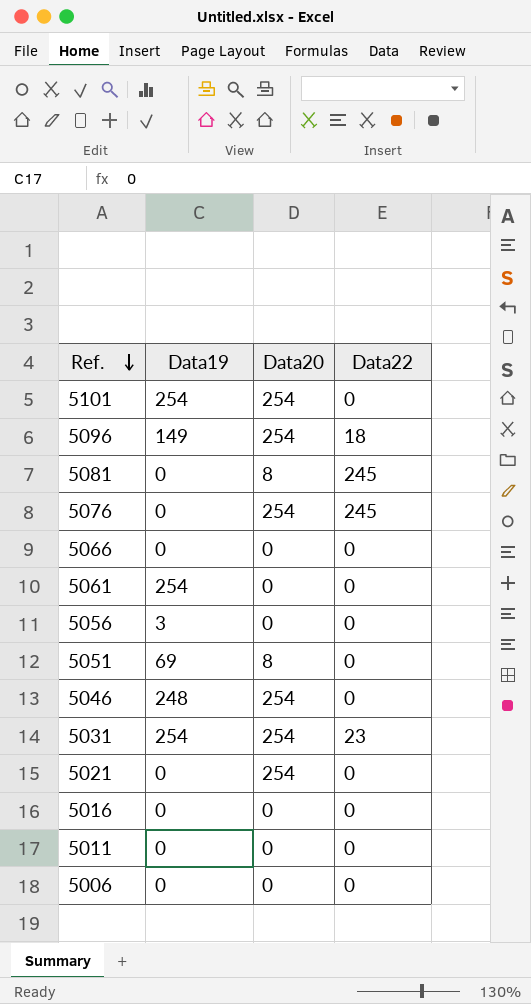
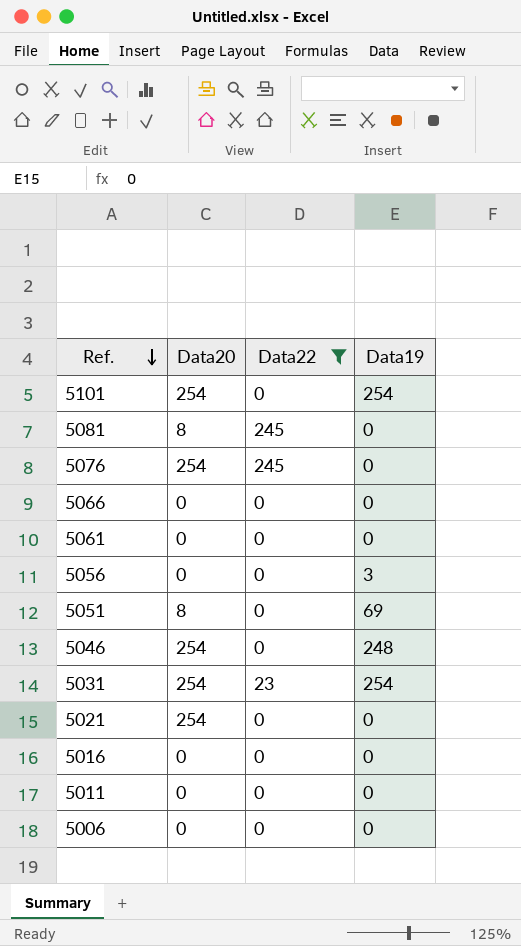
filter: none -> Data22 != 18
column Data19 | position: 2 -> 4
5061 | Data19: 254 -> 0

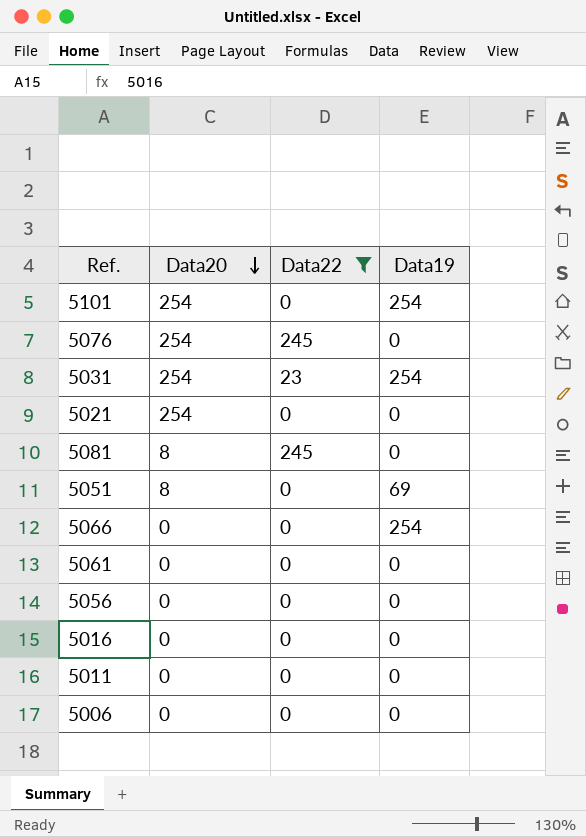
row order: Ref. descending -> Data20 descending
row 5046: 254 | 0 | 248 -> none
5066 | Data19: 0 -> 254
5056 | Data19: 3 -> 0

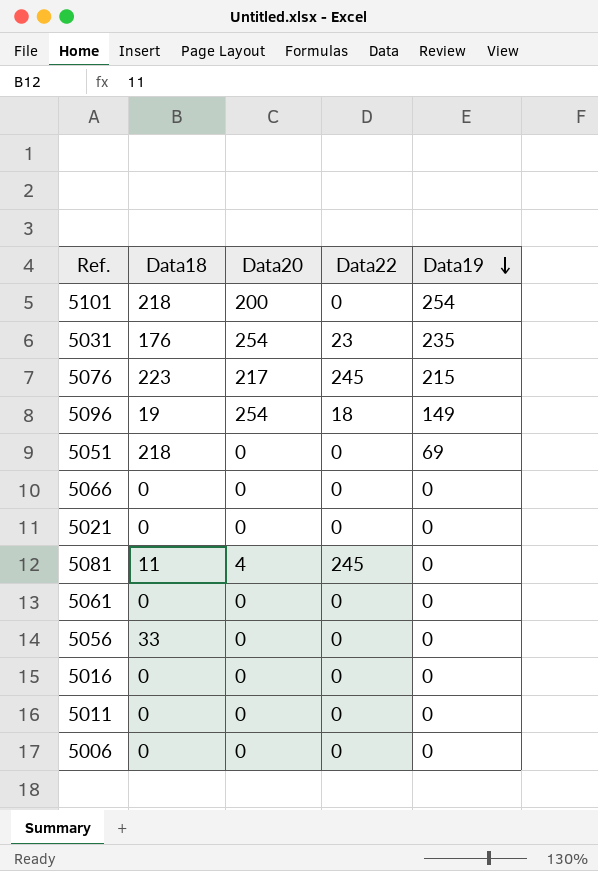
filter: Data22 != 18 -> none
row order: Data20 descending -> Data19 descending
column Data18 | position: none -> 2
5101 | Data20: 254 -> 200
5031 | Data19: 254 -> 235
5076 | Data20: 254 -> 217
5076 | Data19: 0 -> 215
5051 | Data20: 8 -> 0
5066 | Data19: 254 -> 0
5021 | Data20: 254 -> 0
5081 | Data20: 8 -> 4

